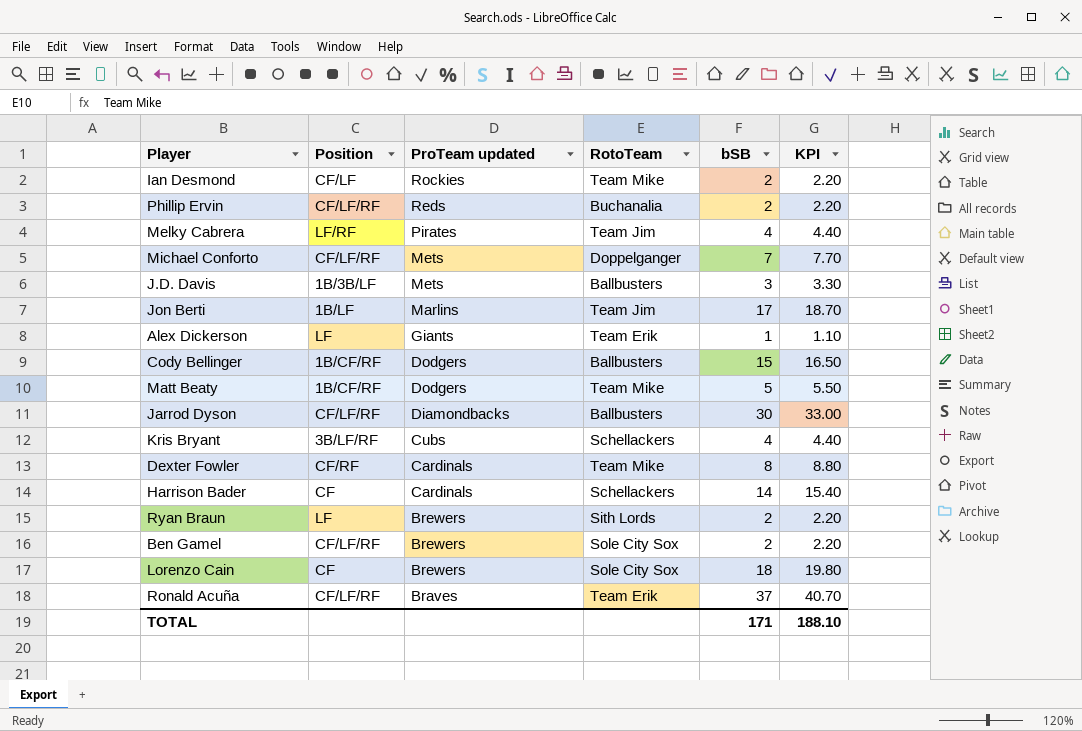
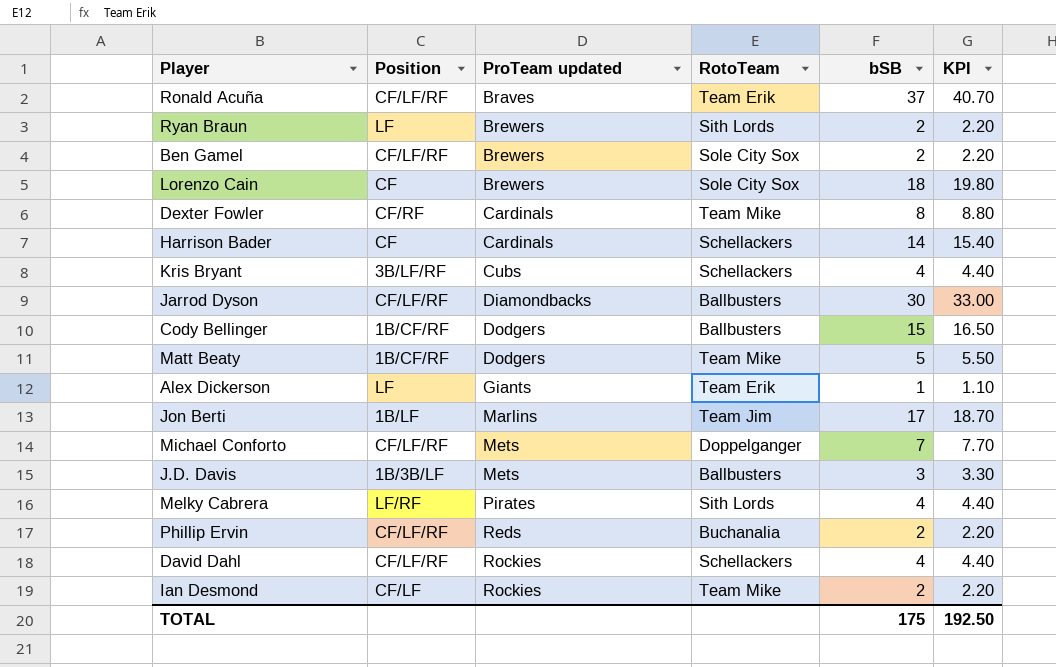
row order: ProTeam updated descending -> ProTeam updated ascending
Melky Cabrera | RotoTeam: Team Jim -> Sith Lords
row David Dahl: none -> CF/LF/RF | Rockies | Schellackers | 4 | 4.40
TOTAL | bSB: 171 -> 175
TOTAL | KPI: 188.10 -> 192.50

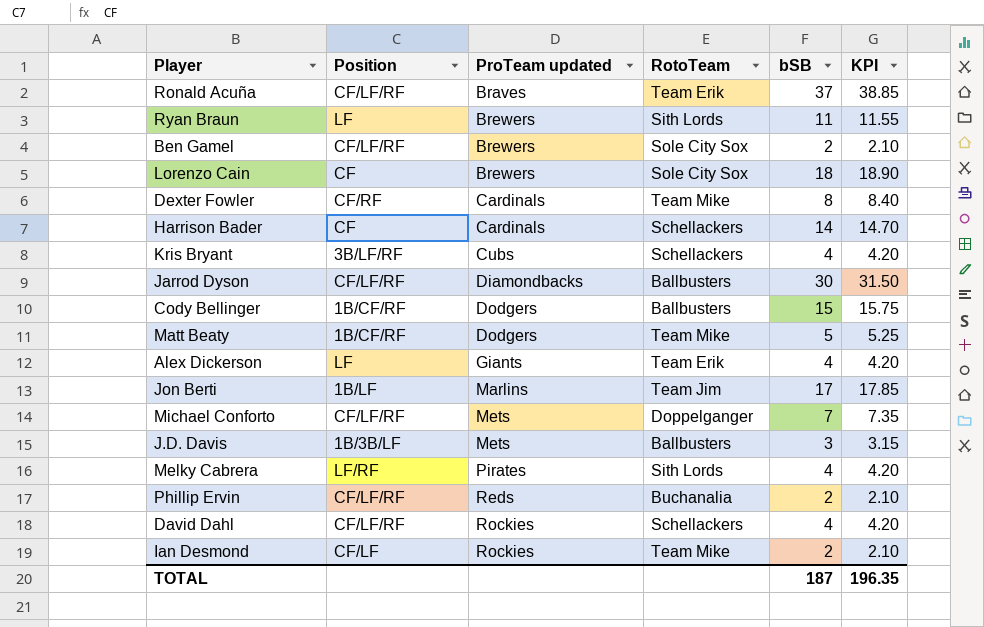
column KPI | formula: [bSB] * 1.1 -> [bSB] * 1.05
Ryan Braun | bSB: 2 -> 11
Alex Dickerson | bSB: 1 -> 4
TOTAL | bSB: 175 -> 187
TOTAL | KPI: 192.50 -> 196.35

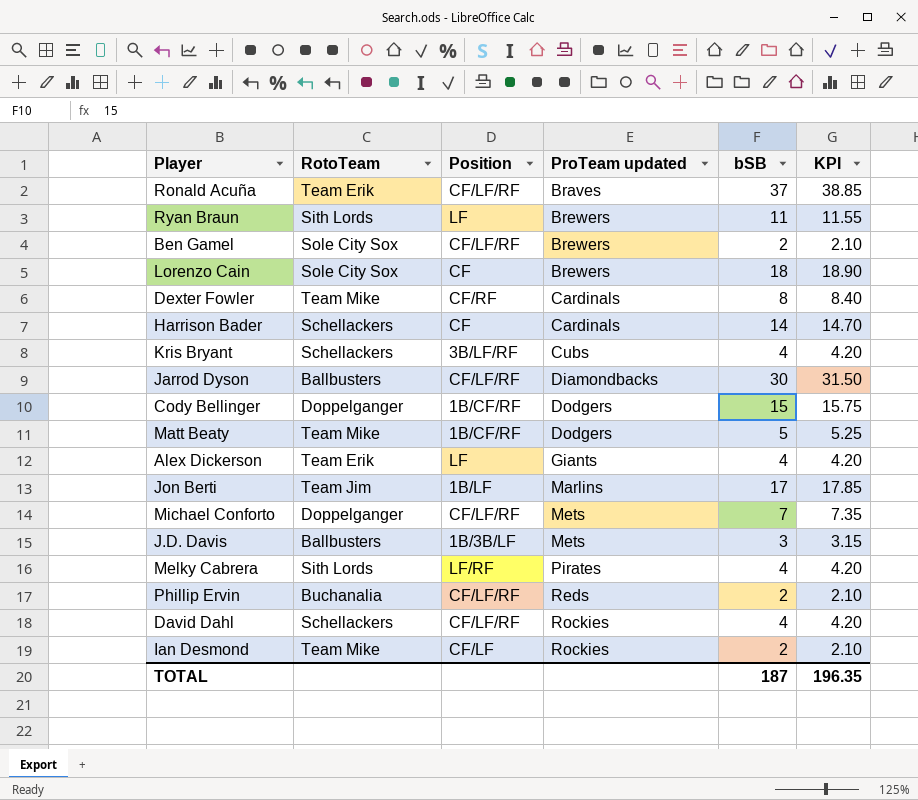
column RotoTeam | position: 4 -> 2
Cody Bellinger | RotoTeam: Ballbusters -> Doppelganger

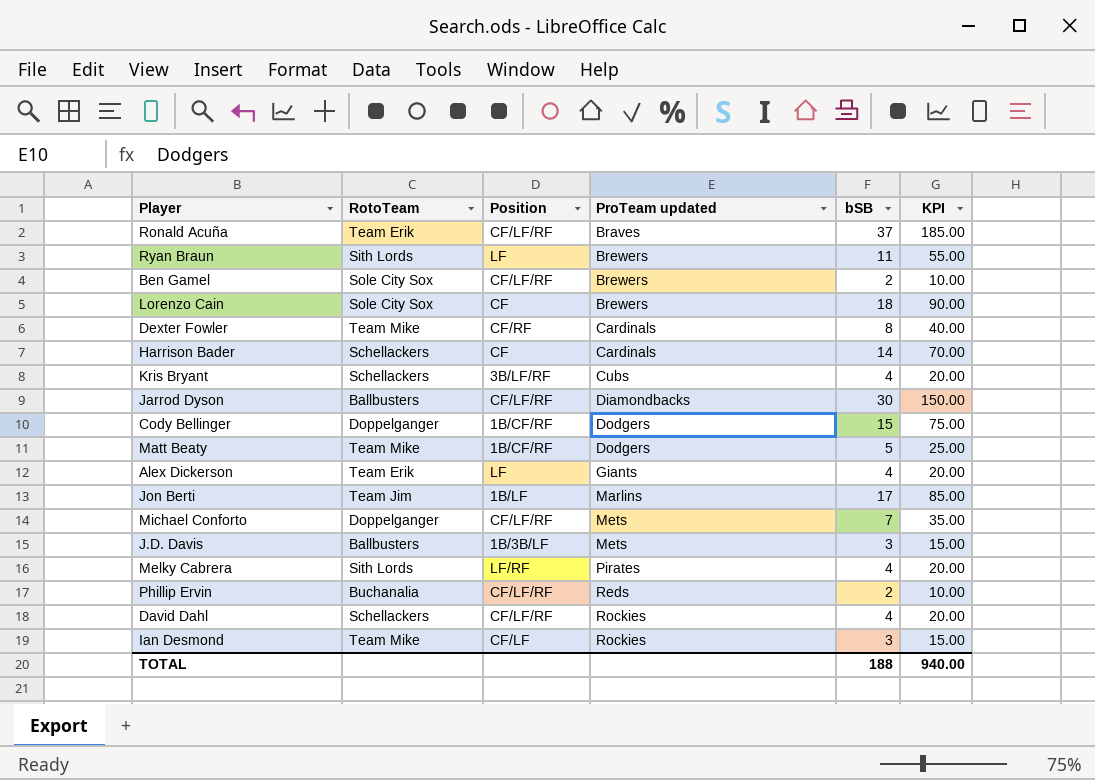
column KPI | formula: [bSB] * 1.05 -> [bSB] * 5
Ian Desmond | bSB: 2 -> 3
TOTAL | bSB: 187 -> 188
TOTAL | KPI: 196.35 -> 940.00

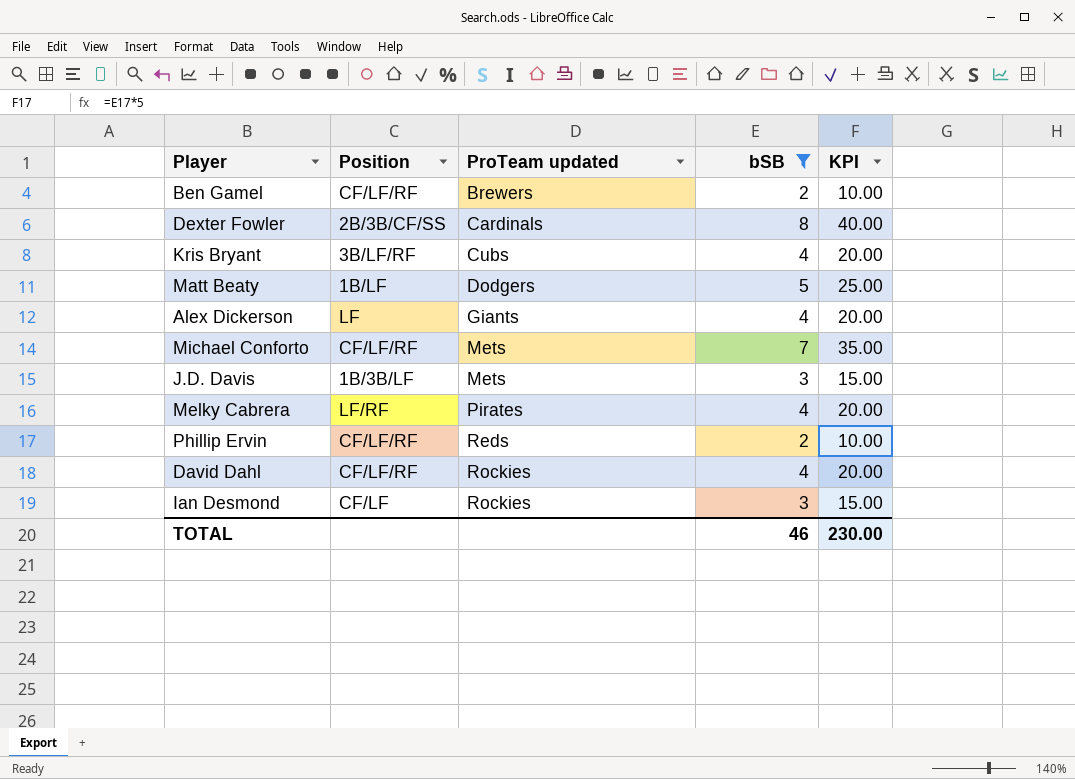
filter: none -> bSB <= 8
column RotoTeam | position: 2 -> none
Dexter Fowler | Position: CF/RF -> 2B/3B/CF/SS
Matt Beaty | Position: 1B/CF/RF -> 1B/LF
TOTAL | bSB: 188 -> 46
TOTAL | KPI: 940.00 -> 230.00

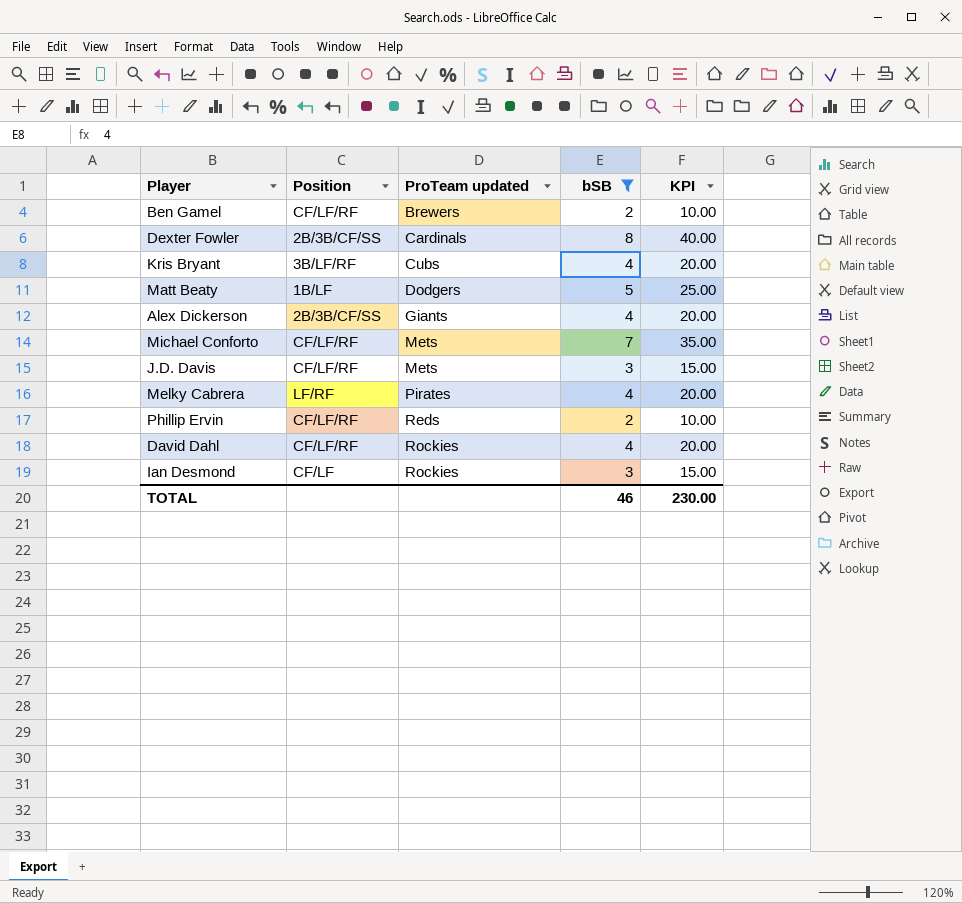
Alex Dickerson | Position: LF -> 2B/3B/CF/SS
J.D. Davis | Position: 1B/3B/LF -> CF/LF/RF

